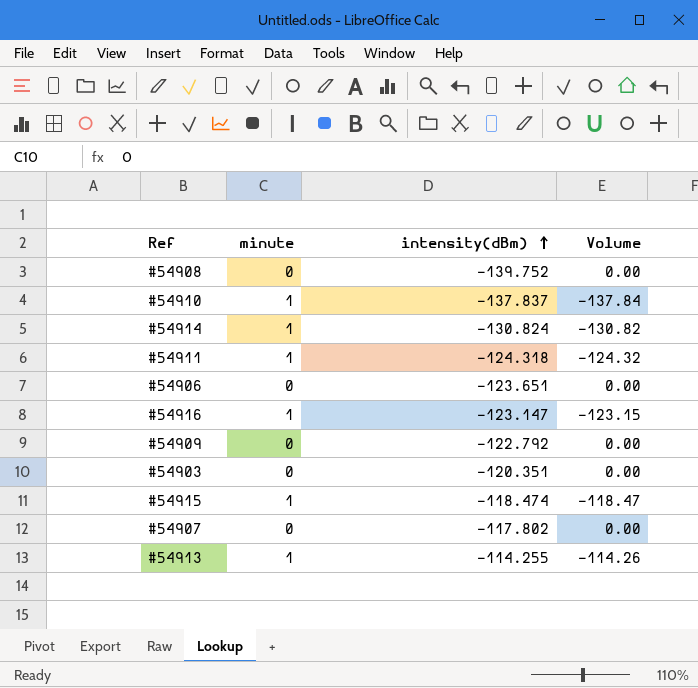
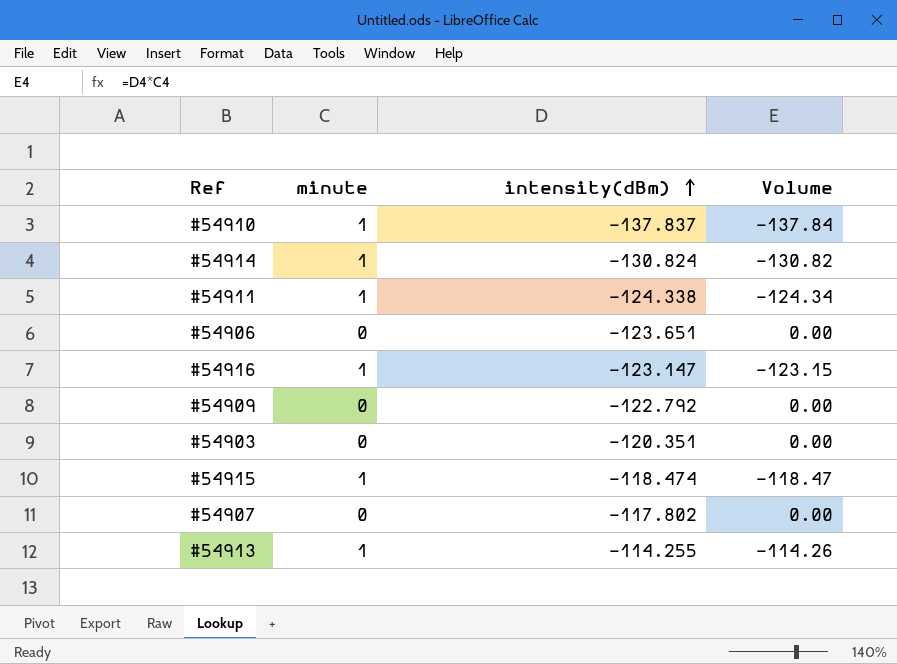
row #54908: 0 | -139.752 | 0.00 -> none
#54911 | intensity(dBm): -124.318 -> -124.338
#54911 | Volume: -124.32 -> -124.34

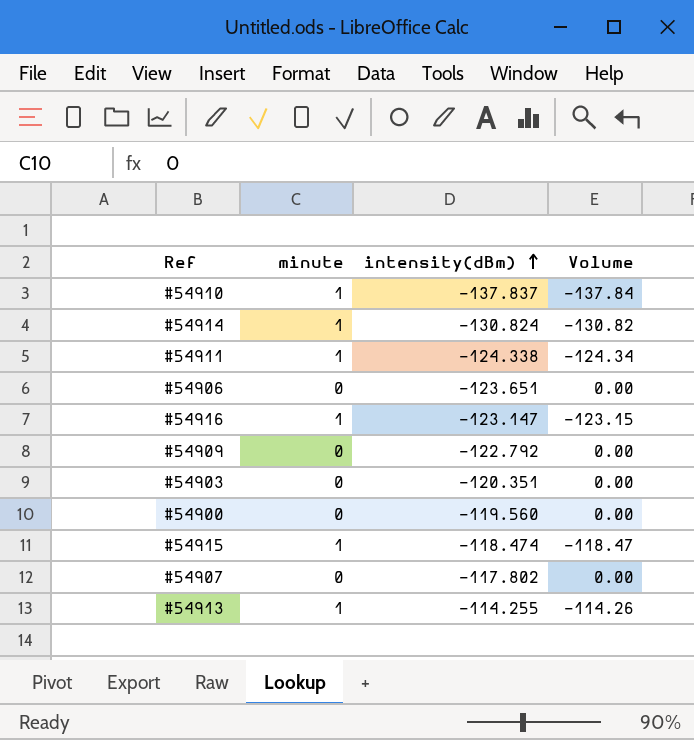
row #54900: none -> 0 | -119.560 | 0.00

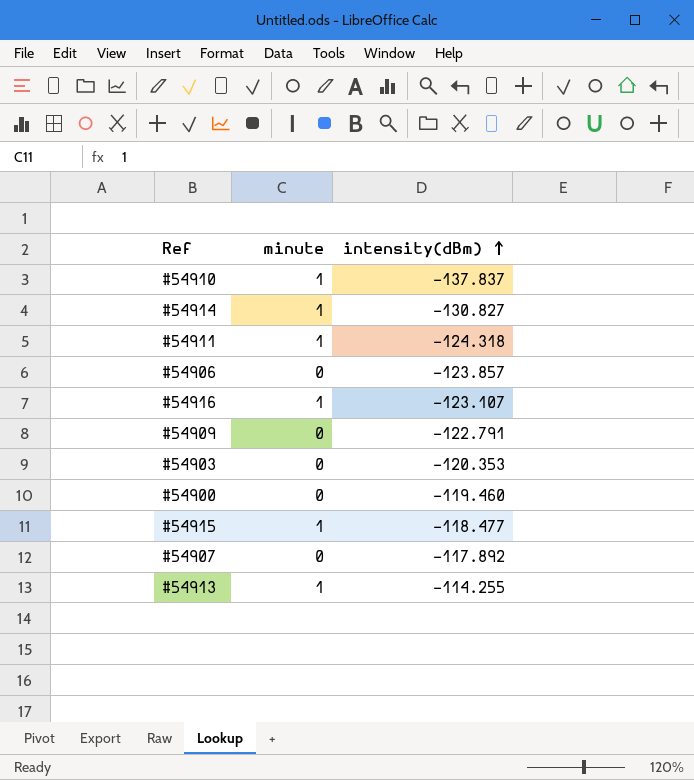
column Volume | formula: [minute] * [intensity(dBm)] -> none
#54914 | intensity(dBm): -130.824 -> -130.827
#54911 | intensity(dBm): -124.338 -> -124.318
#54906 | intensity(dBm): -123.651 -> -123.857
#54916 | intensity(dBm): -123.147 -> -123.107
#54909 | intensity(dBm): -122.792 -> -122.791
#54903 | intensity(dBm): -120.351 -> -120.353
#54900 | intensity(dBm): -119.560 -> -119.460
#54915 | intensity(dBm): -118.474 -> -118.477
#54907 | intensity(dBm): -117.802 -> -117.892

